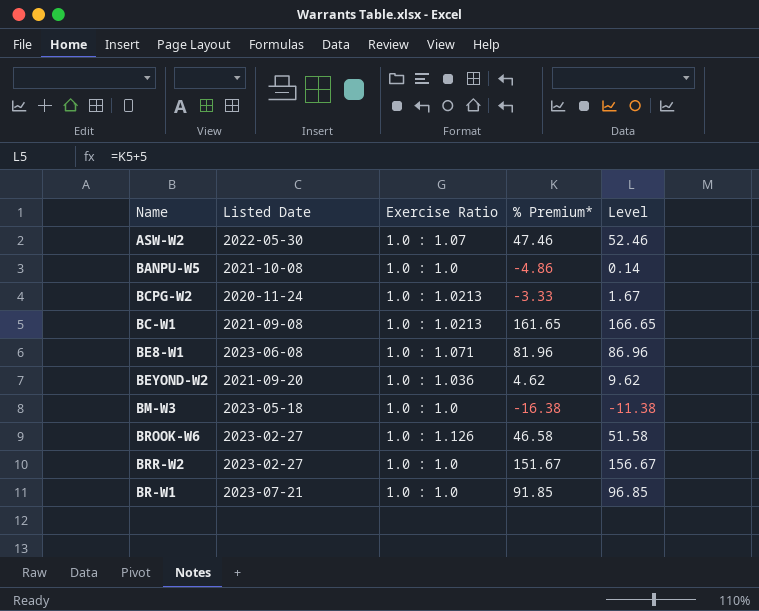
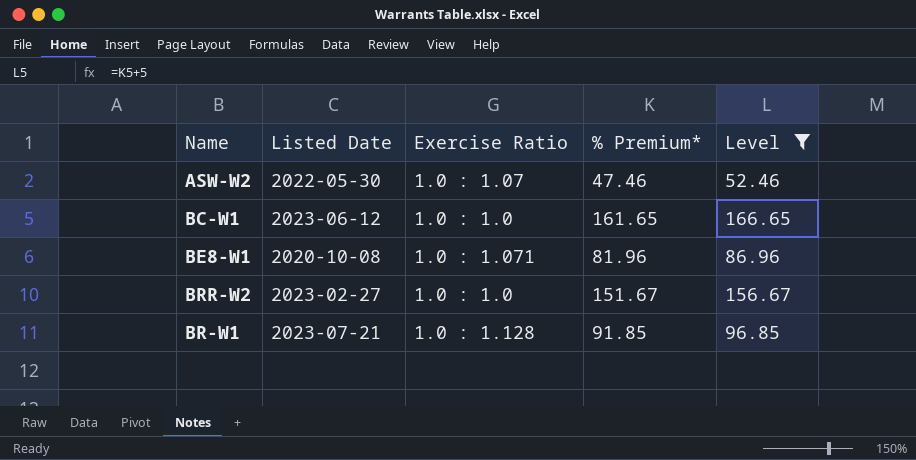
filter: none -> Level >= 52.46
BC-W1 | Listed Date: 2021-09-08 -> 2023-06-12
BC-W1 | Exercise Ratio: 1.0 : 1.0213 -> 1.0 : 1.0
BE8-W1 | Listed Date: 2023-06-08 -> 2020-10-08
BR-W1 | Exercise Ratio: 1.0 : 1.0 -> 1.0 : 1.128

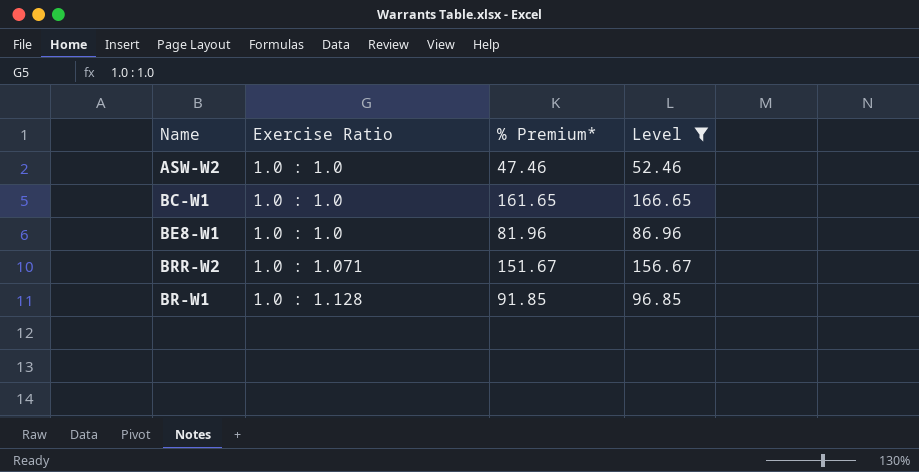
column Listed Date | position: 2 -> none
ASW-W2 | Exercise Ratio: 1.0 : 1.07 -> 1.0 : 1.0
BE8-W1 | Exercise Ratio: 1.0 : 1.071 -> 1.0 : 1.0
BRR-W2 | Exercise Ratio: 1.0 : 1.0 -> 1.0 : 1.071

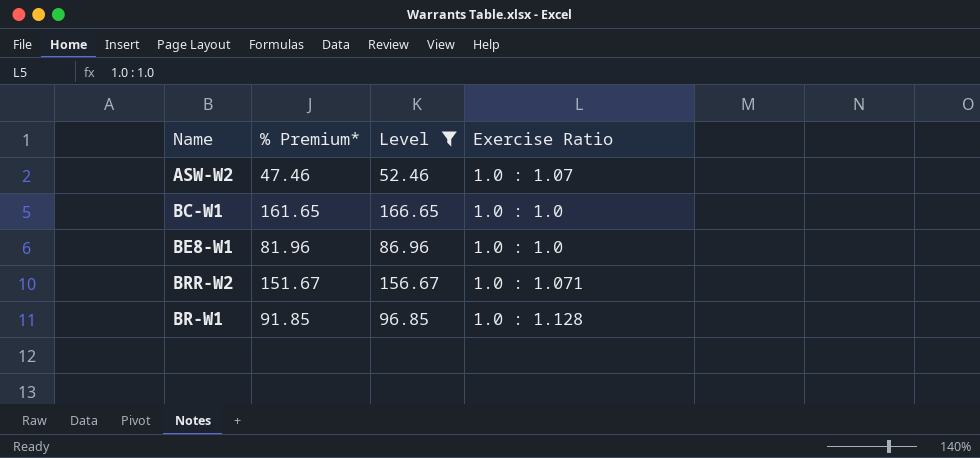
column Exercise Ratio | position: 2 -> 4
ASW-W2 | Exercise Ratio: 1.0 : 1.0 -> 1.0 : 1.07

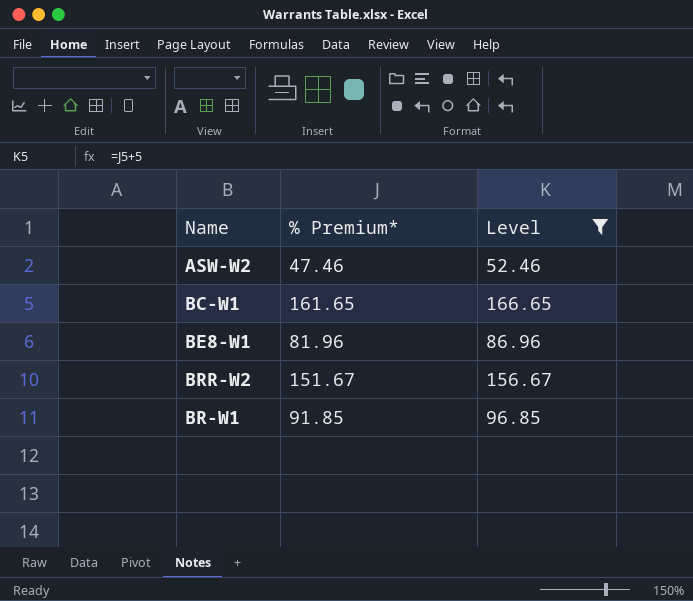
column Exercise Ratio | position: 4 -> none

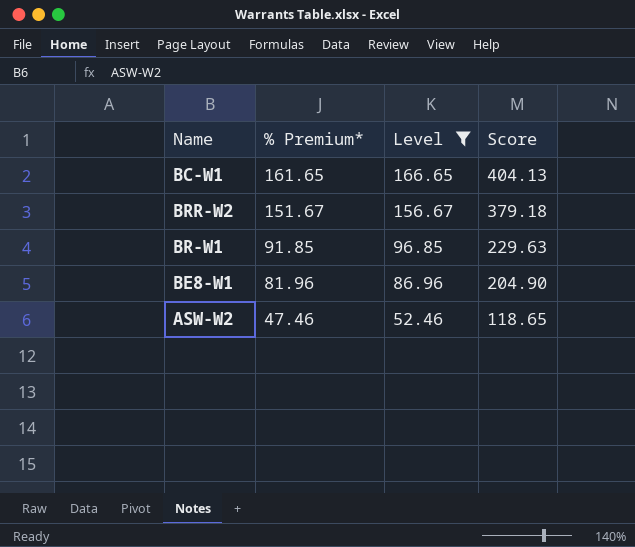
row order: none -> % Premium* descending
column Score | formula: none -> [% Premium*] * 2.5

